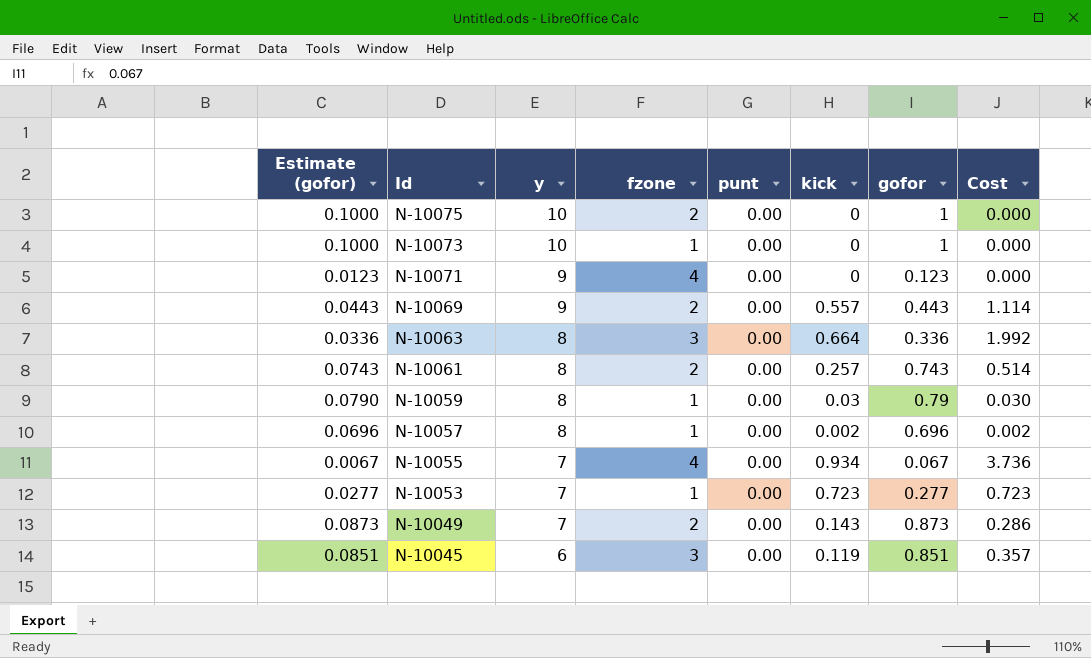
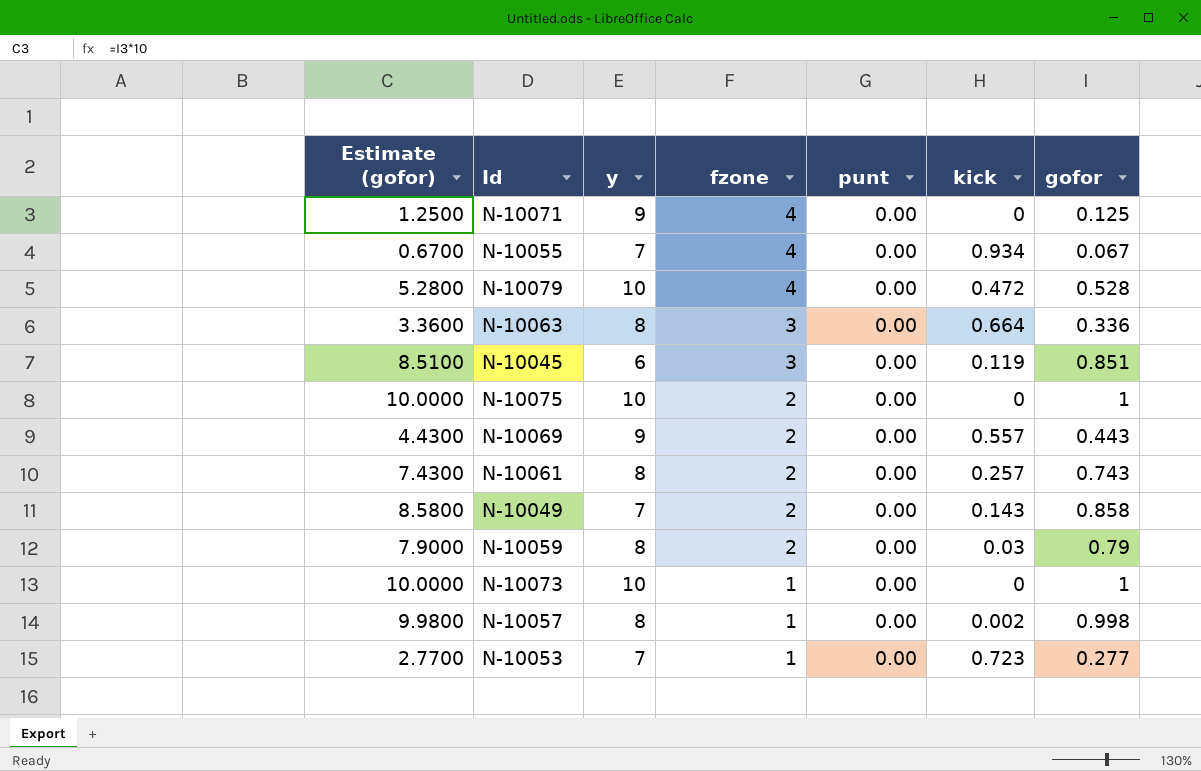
row order: Id descending -> fzone descending
column Cost | formula: [fzone] * [kick] -> none
column Estimate (gofor) | formula: [gofor] * 0.1 -> [gofor] * 10
N-10071 | gofor: 0.123 -> 0.125
row N-10079: none -> 5.2800 | 10 | 4 | 0.00 | 0.472 | 0.528
N-10049 | gofor: 0.873 -> 0.858
N-10059 | fzone: 1 -> 2
N-10057 | gofor: 0.696 -> 0.998

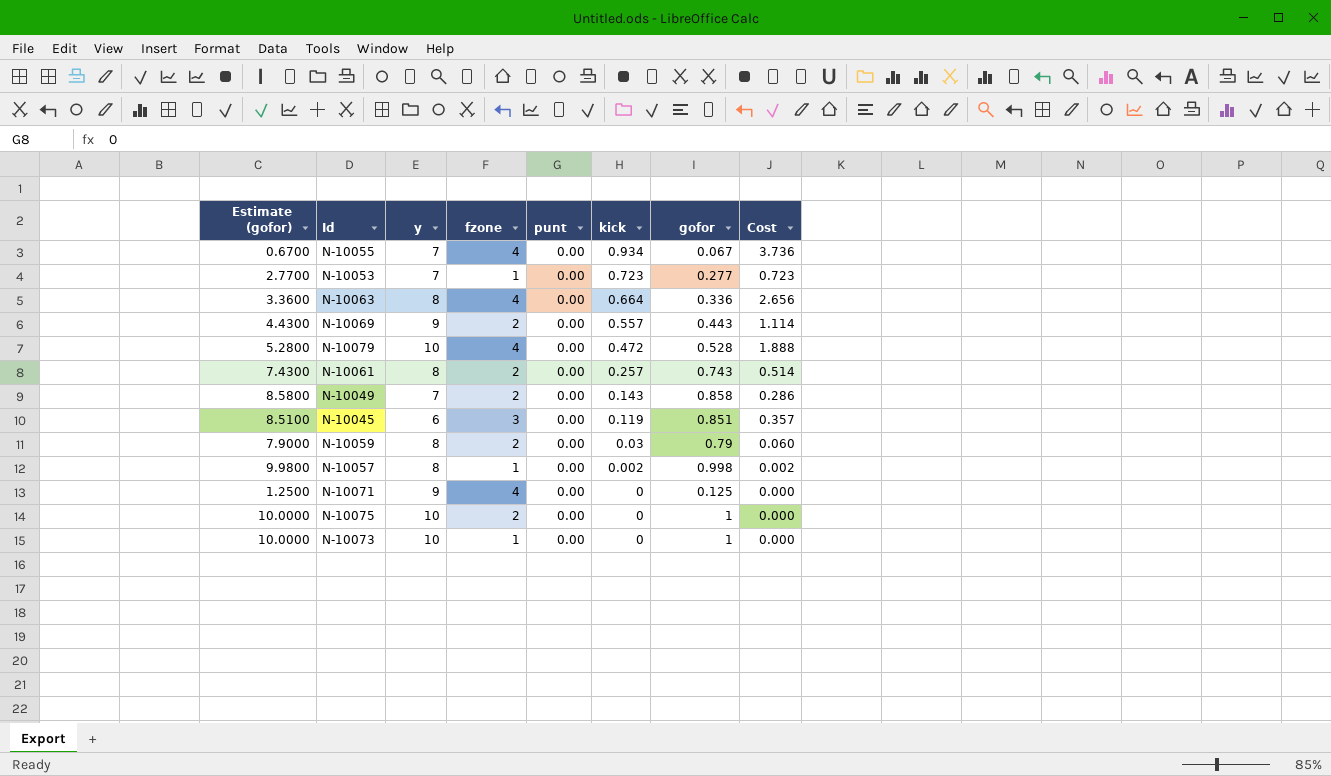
row order: fzone descending -> kick descending
column Cost | formula: none -> [fzone] * [kick]
N-10063 | fzone: 3 -> 4

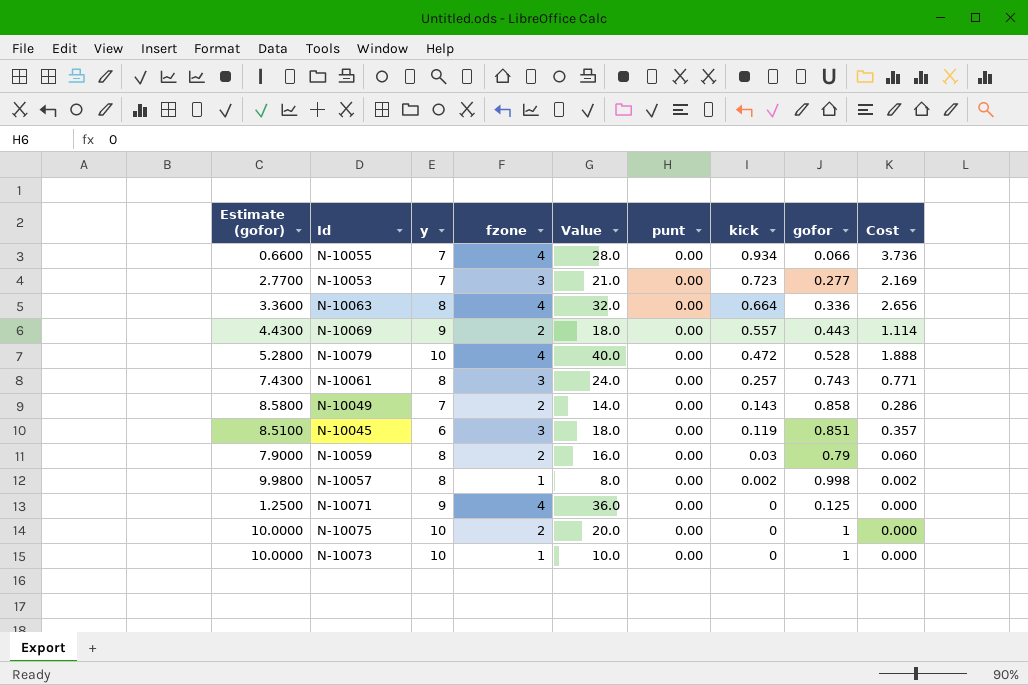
column Value | formula: none -> [y] * [fzone]
N-10055 | Estimate (gofor): 0.6700 -> 0.6600
N-10055 | gofor: 0.067 -> 0.066
N-10053 | fzone: 1 -> 3
N-10053 | Cost: 0.723 -> 2.169
N-10061 | fzone: 2 -> 3
N-10061 | Cost: 0.514 -> 0.771

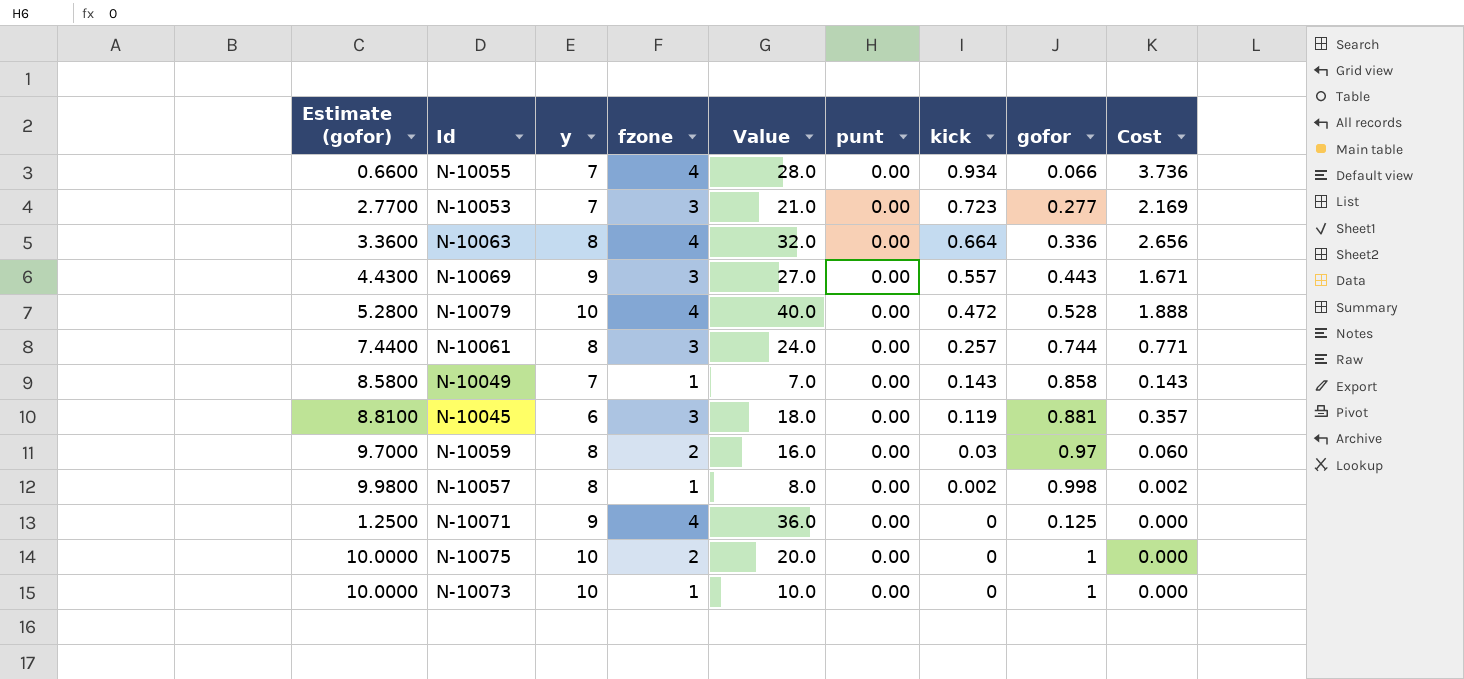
N-10069 | fzone: 2 -> 3
N-10069 | Value: 18.0 -> 27.0
N-10069 | Cost: 1.114 -> 1.671
N-10061 | Estimate (gofor): 7.4300 -> 7.4400
N-10061 | gofor: 0.743 -> 0.744
N-10049 | fzone: 2 -> 1
N-10049 | Value: 14.0 -> 7.0
N-10049 | Cost: 0.286 -> 0.143
N-10045 | Estimate (gofor): 8.5100 -> 8.8100
N-10045 | gofor: 0.851 -> 0.881
N-10059 | Estimate (gofor): 7.9000 -> 9.7000
N-10059 | gofor: 0.79 -> 0.97

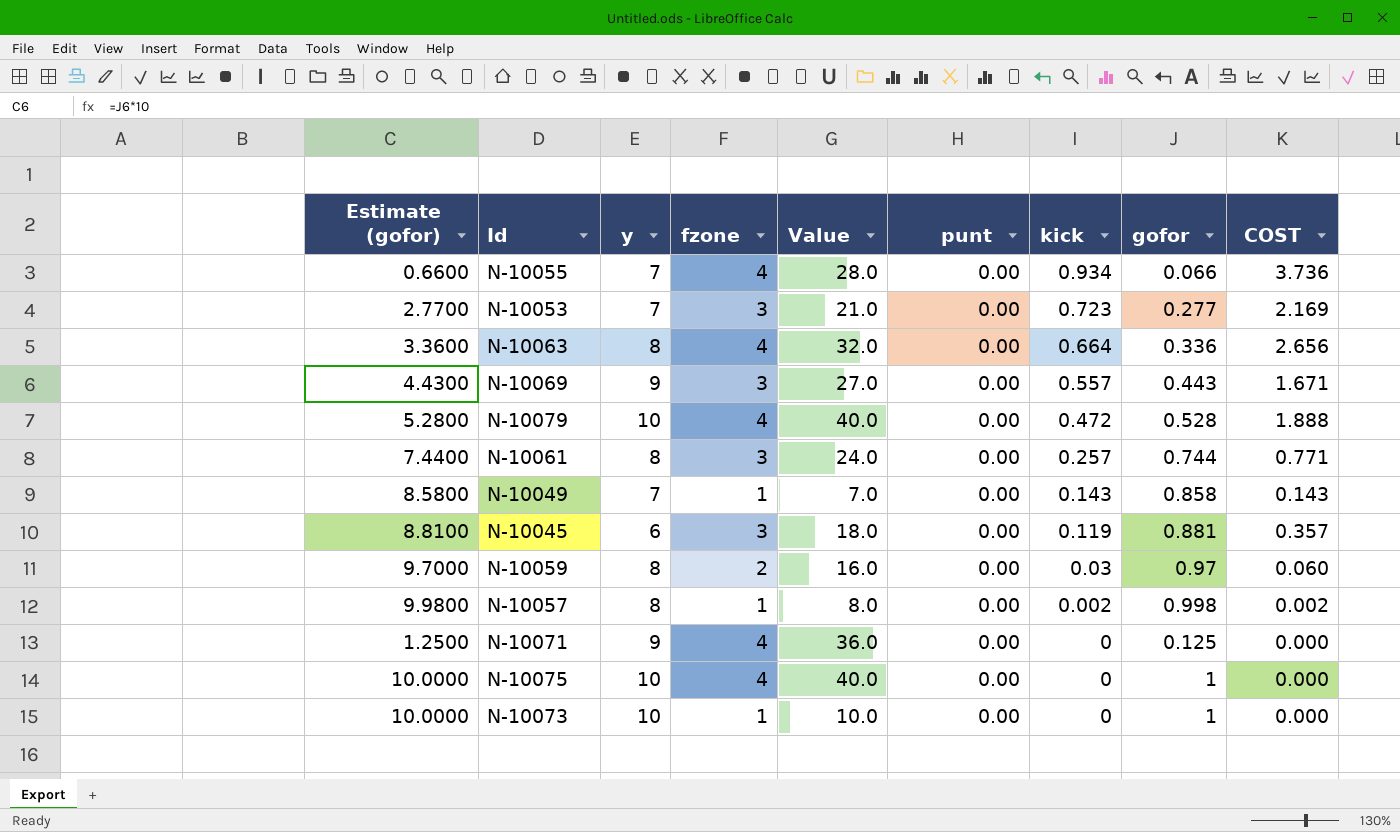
column name: Cost -> COST
N-10075 | fzone: 2 -> 4
N-10075 | Value: 20.0 -> 40.0

